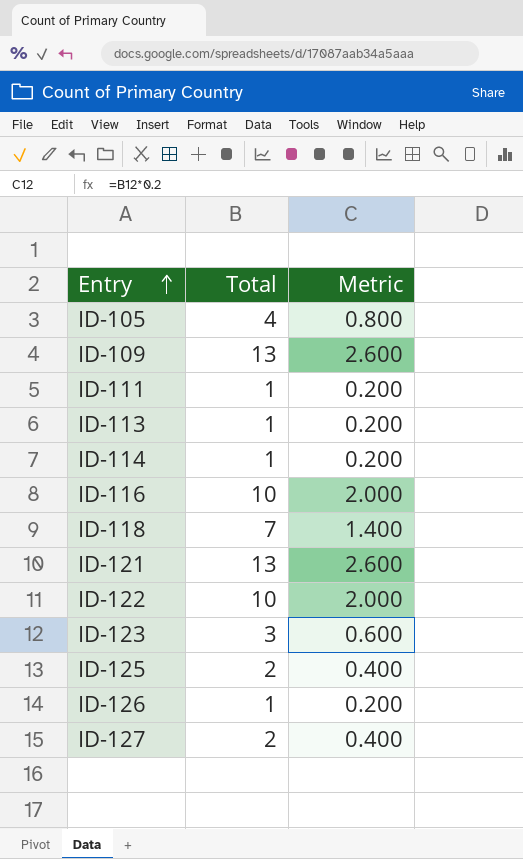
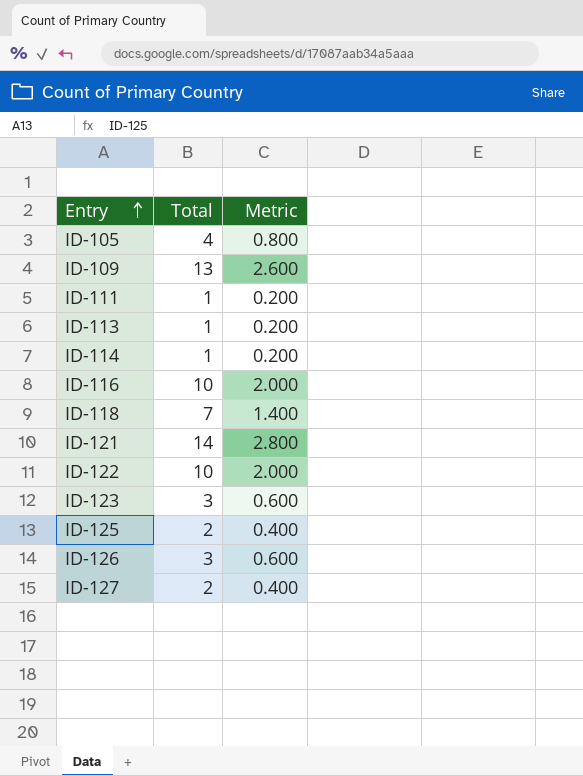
ID-121 | Total: 13 -> 14
ID-121 | Metric: 2.600 -> 2.800
ID-126 | Total: 1 -> 3
ID-126 | Metric: 0.200 -> 0.600

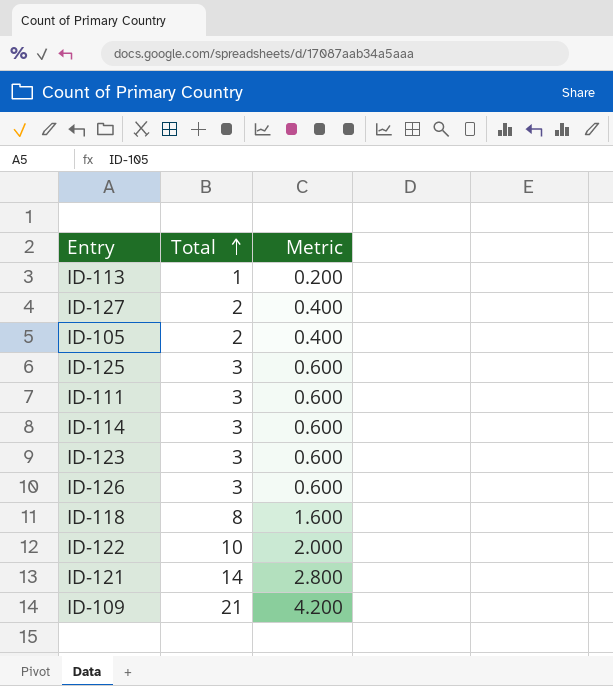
row order: Entry ascending -> Total ascending
row ID-116: 10 | 2.000 -> none
ID-105 | Total: 4 -> 2
ID-105 | Metric: 0.800 -> 0.400
ID-125 | Total: 2 -> 3
ID-125 | Metric: 0.400 -> 0.600
ID-111 | Total: 1 -> 3
ID-111 | Metric: 0.200 -> 0.600
ID-114 | Total: 1 -> 3
ID-114 | Metric: 0.200 -> 0.600
ID-118 | Total: 7 -> 8
ID-118 | Metric: 1.400 -> 1.600
ID-109 | Total: 13 -> 21
ID-109 | Metric: 2.600 -> 4.200

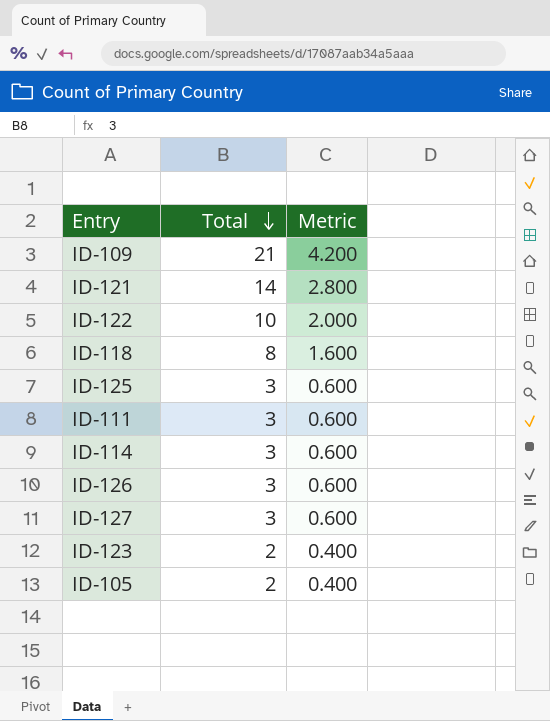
row order: Total ascending -> Total descending
row ID-113: 1 | 0.200 -> none
ID-127 | Total: 2 -> 3
ID-127 | Metric: 0.400 -> 0.600
ID-123 | Total: 3 -> 2
ID-123 | Metric: 0.600 -> 0.400

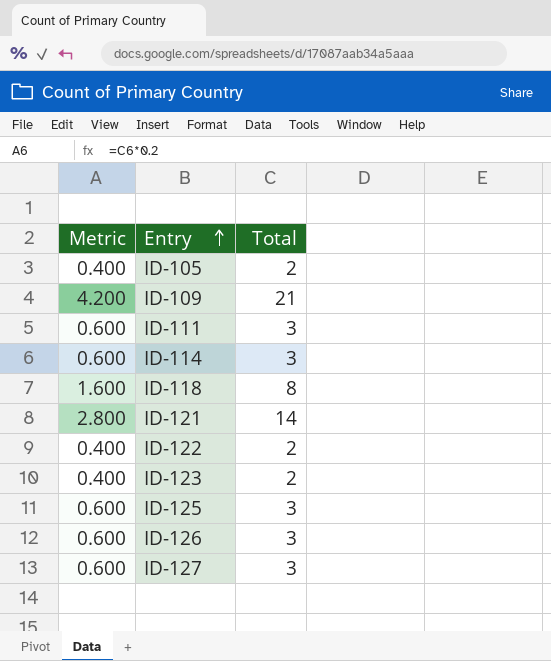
row order: Total descending -> Entry ascending
column Metric | position: 3 -> 1
ID-122 | Metric: 2.000 -> 0.400
ID-122 | Total: 10 -> 2

